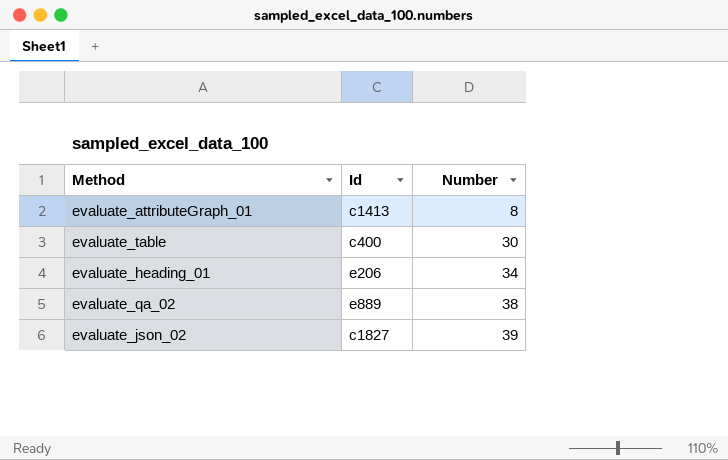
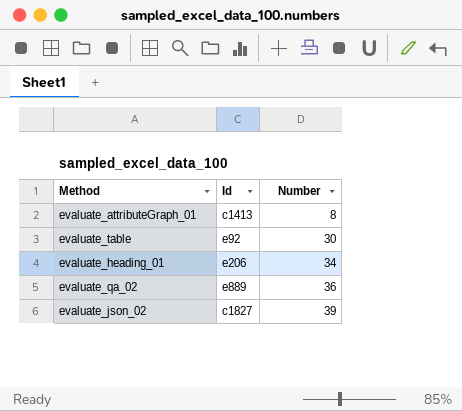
evaluate_table | Id: c400 -> e92
evaluate_qa_02 | Number: 38 -> 36

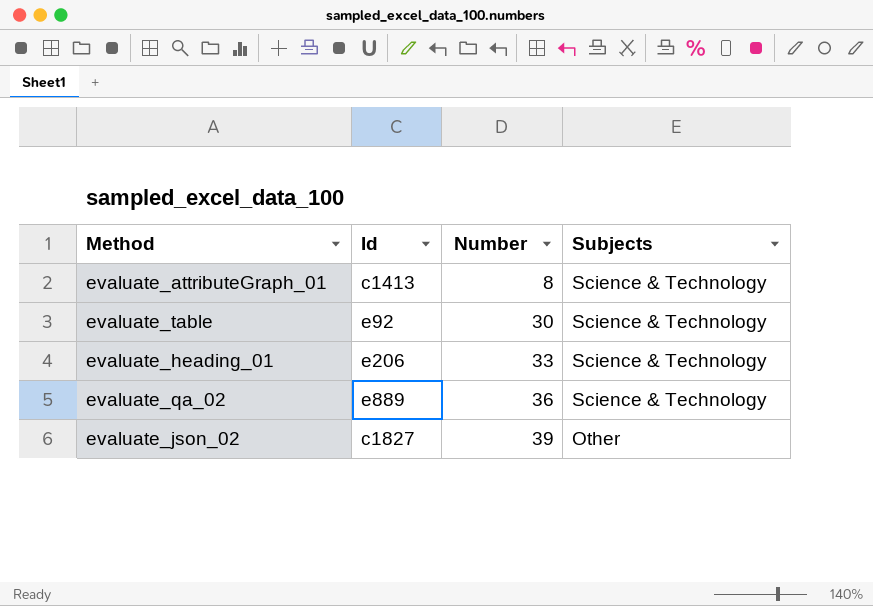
column Subjects | position: none -> 4
evaluate_heading_01 | Number: 34 -> 33

